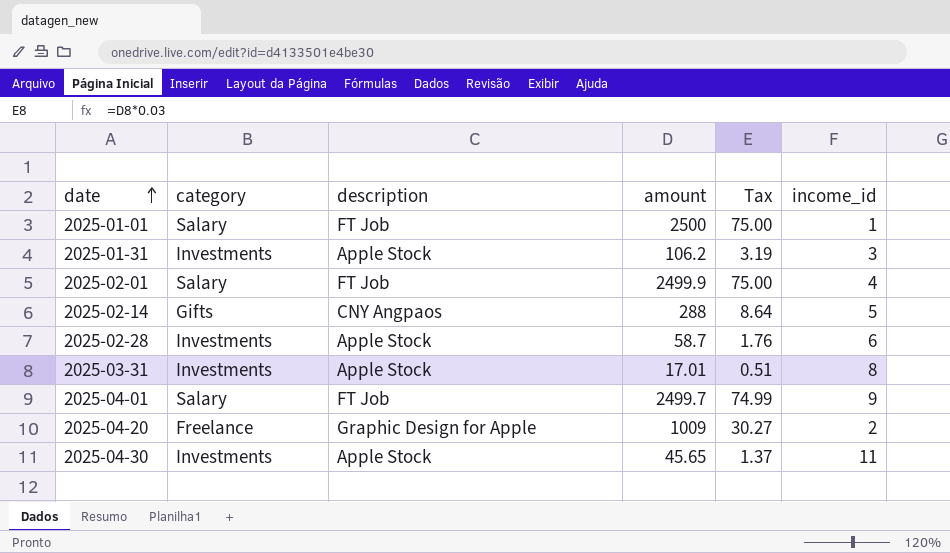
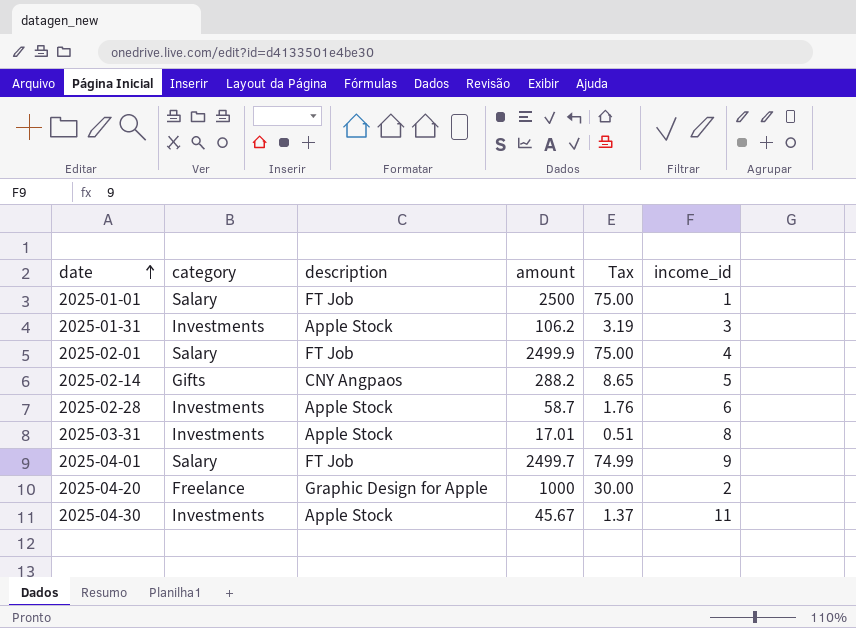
2025-02-14 | amount: 288 -> 288.2
2025-02-14 | Tax: 8.64 -> 8.65
2025-04-20 | amount: 1009 -> 1000
2025-04-20 | Tax: 30.27 -> 30.00
2025-04-30 | amount: 45.65 -> 45.67

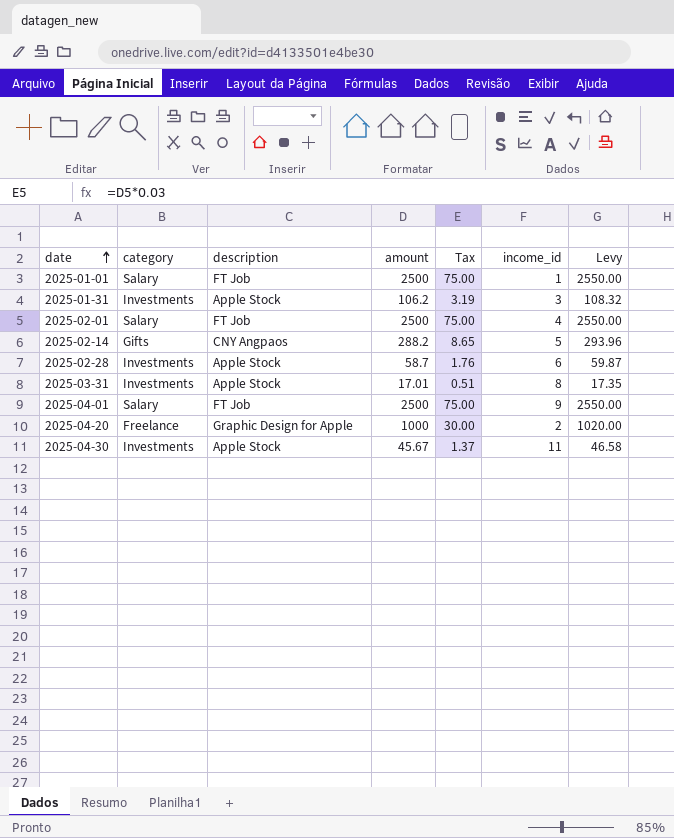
column Levy | formula: none -> [amount] * 1.02
2025-02-01 | amount: 2499.9 -> 2500
2025-04-01 | amount: 2499.7 -> 2500
2025-04-01 | Tax: 74.99 -> 75.00

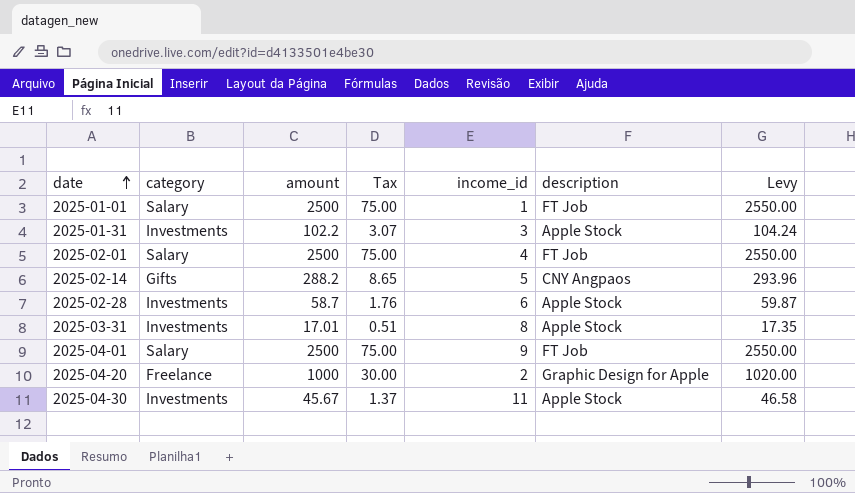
column description | position: 3 -> 6
2025-01-31 | amount: 106.2 -> 102.2
2025-01-31 | Tax: 3.19 -> 3.07
2025-01-31 | Levy: 108.32 -> 104.24

